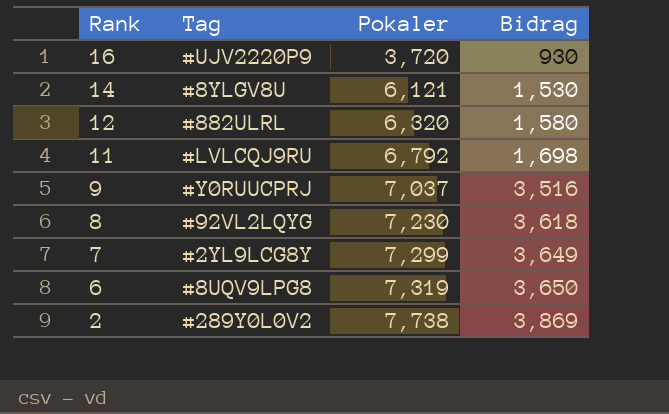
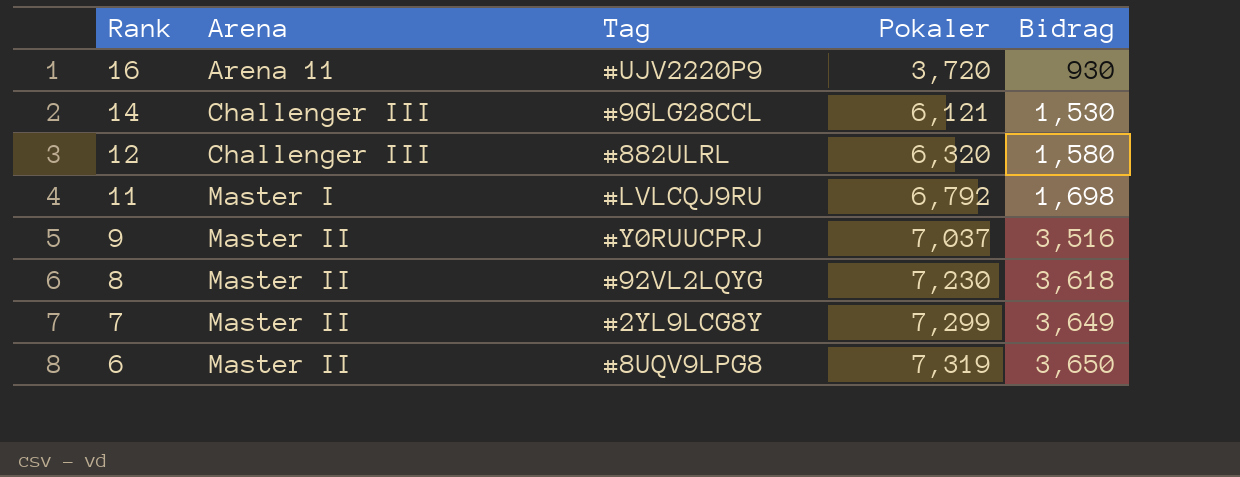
column Arena | position: none -> 2
row 2: #289Y0L0V2 | 7,738 | 3,869 -> none
14 | Tag: #8YLGV8U -> #9GLG28CCL

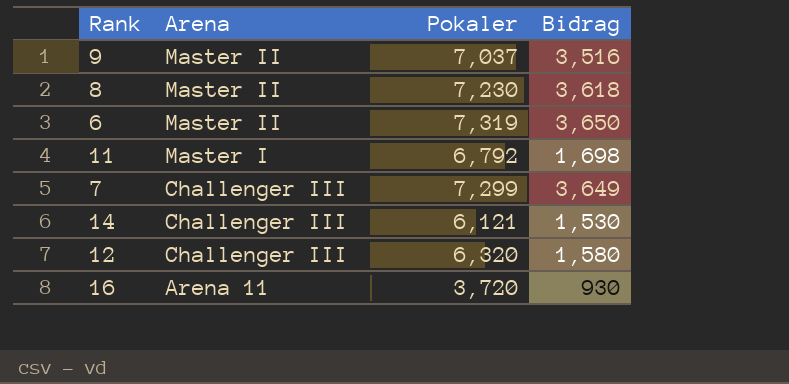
row order: Rank descending -> Arena descending
column Tag | position: 3 -> none
7 | Arena: Master II -> Challenger III

